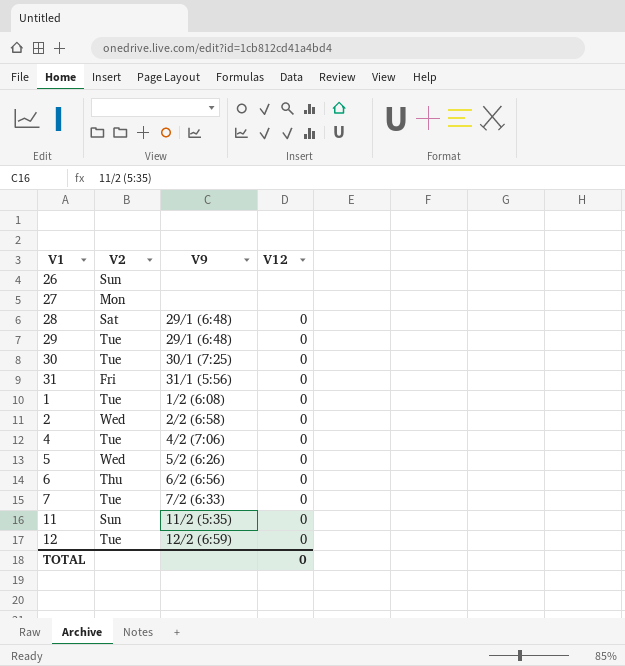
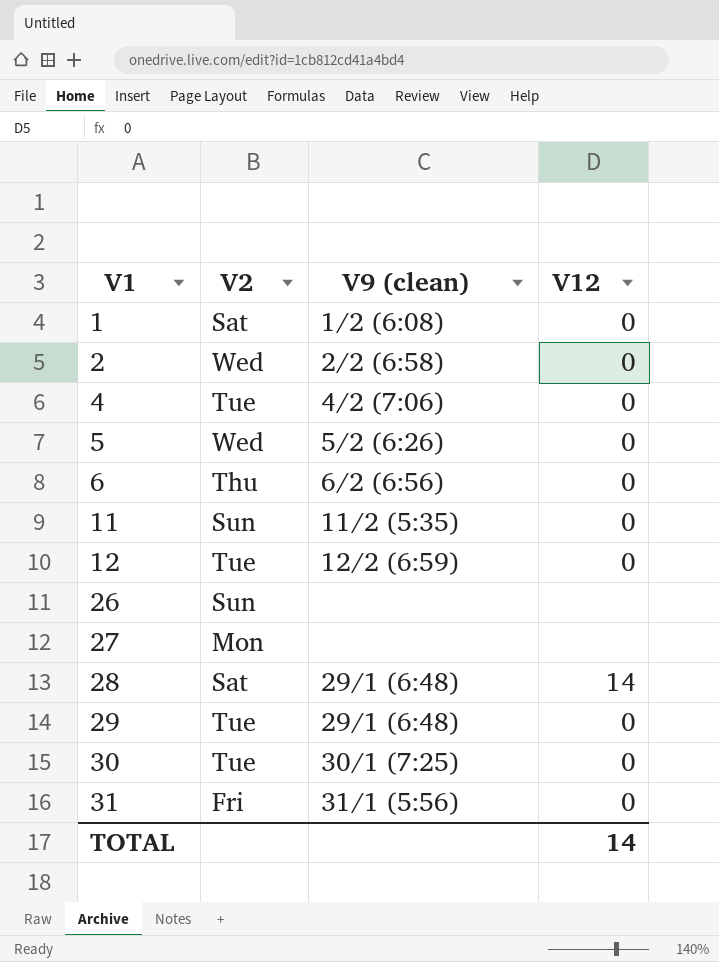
row order: none -> V1 ascending
column name: V9 -> V9 (clean)
row 7: Tue | 7/2 (6:33) | 0 -> none
1 | V2: Tue -> Sat
28 | V12: 0 -> 14
TOTAL | V12: 0 -> 14

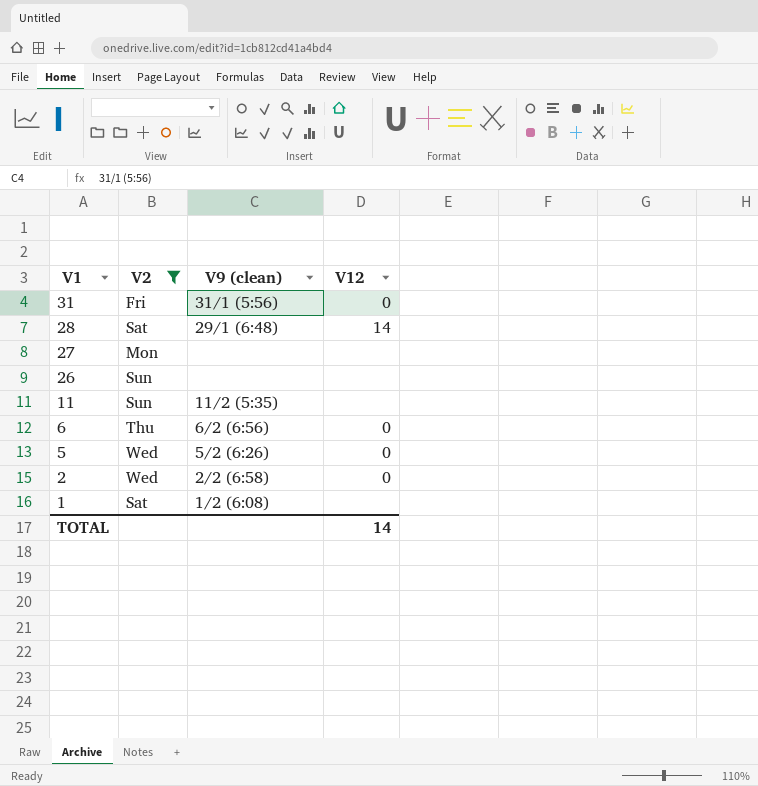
filter: none -> V2 != Tue
row order: V1 ascending -> V1 descending
11 | V12: 0 -> none
1 | V12: 0 -> none

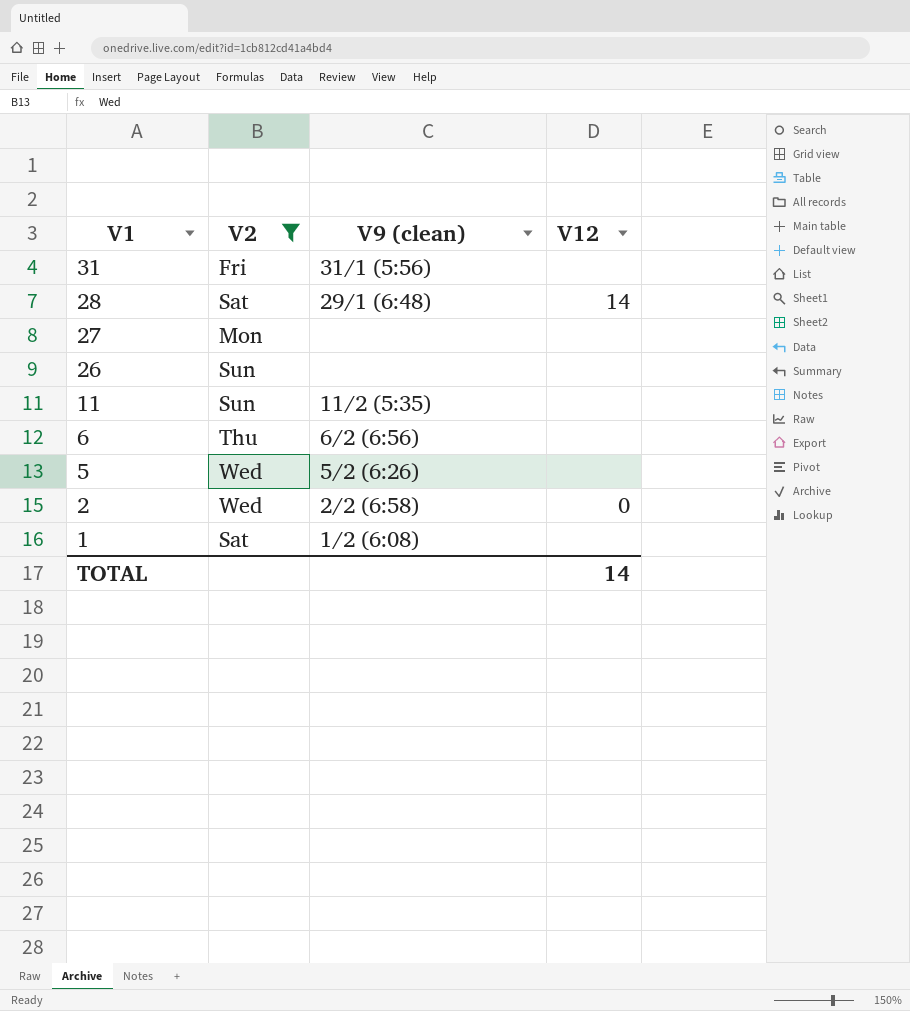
31 | V12: 0 -> none
6 | V12: 0 -> none
5 | V12: 0 -> none

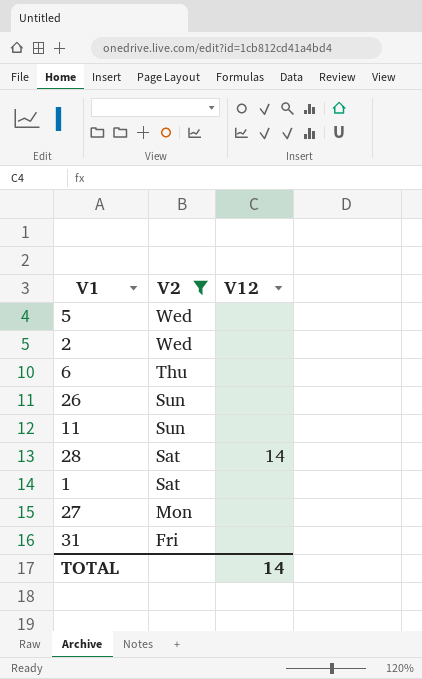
row order: V1 descending -> V2 descending
column V9 (clean) | position: 3 -> none
2 | V12: 0 -> none

